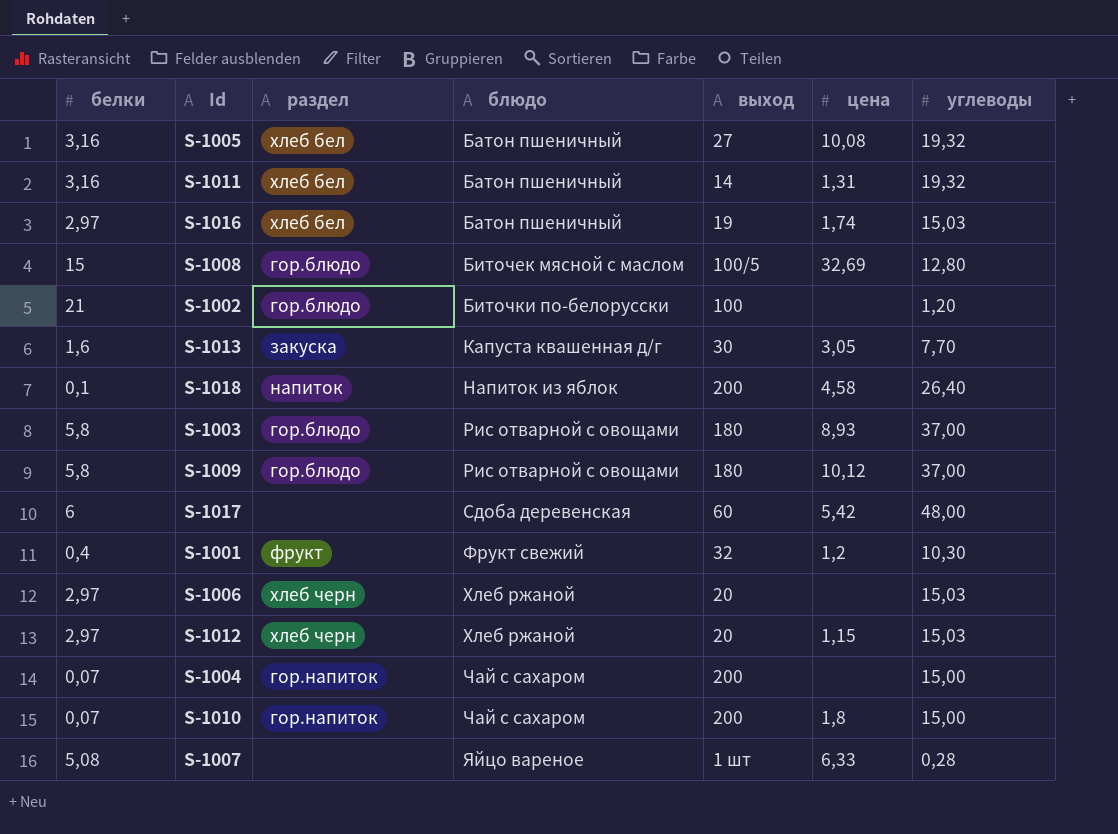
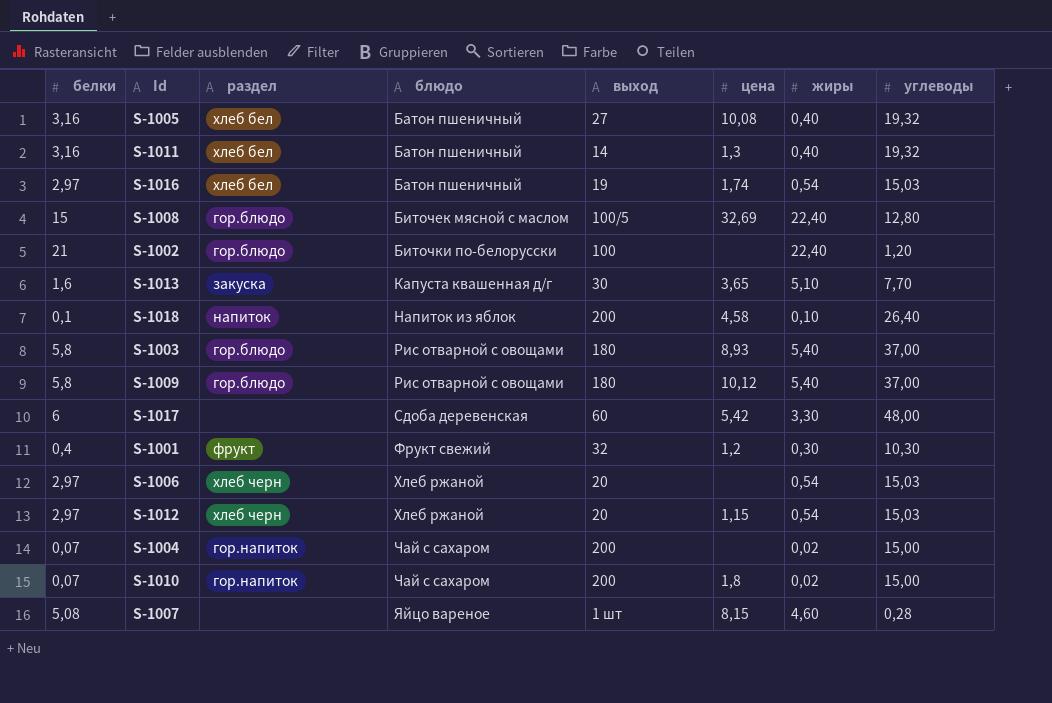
column жиры | position: none -> 7
S-1011 | цена: 1,31 -> 1,3
S-1013 | цена: 3,05 -> 3,65
S-1007 | цена: 6,33 -> 8,15

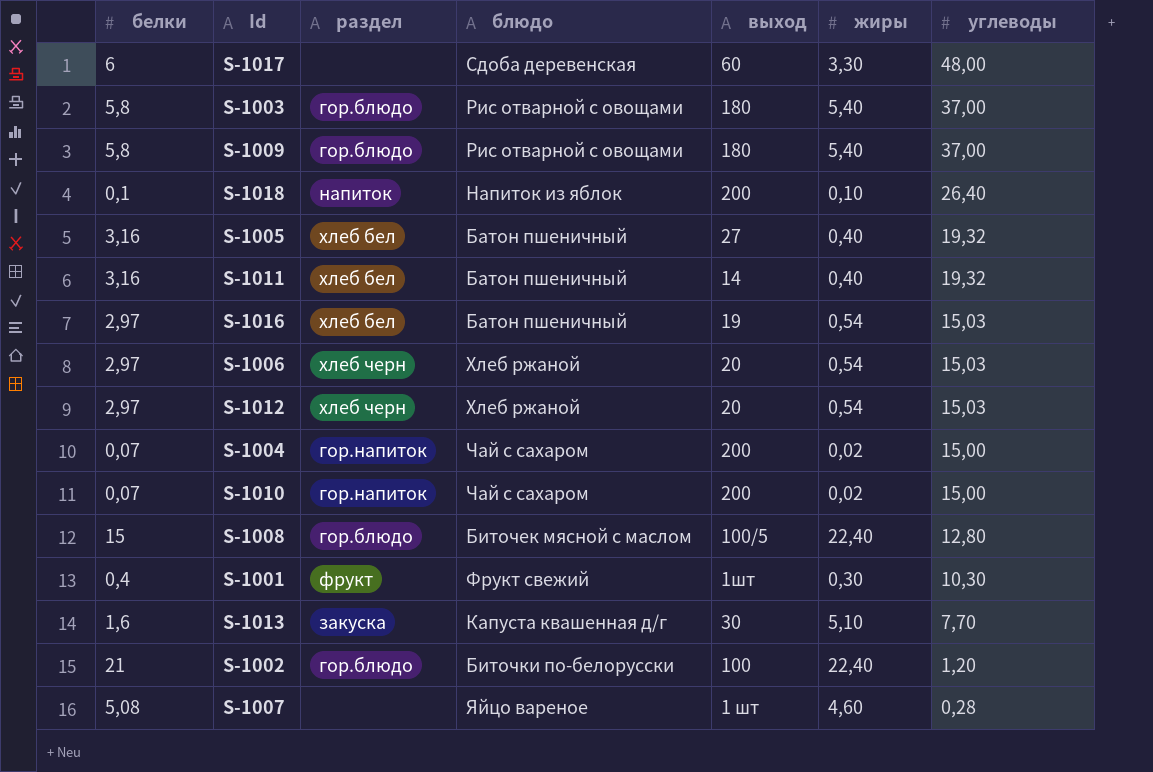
row order: блюдо ascending -> углеводы descending
column цена | position: 6 -> none
S-1001 | выход: 32 -> 1шт

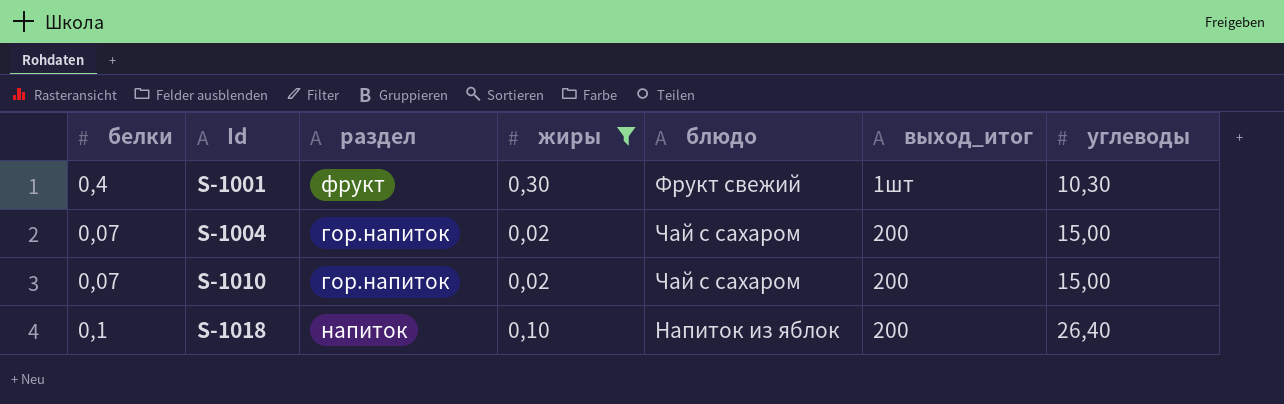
filter: none -> жиры <= 0,30
row order: углеводы descending -> Id ascending
column жиры | position: 6 -> 4
column name: выход -> выход_итог

